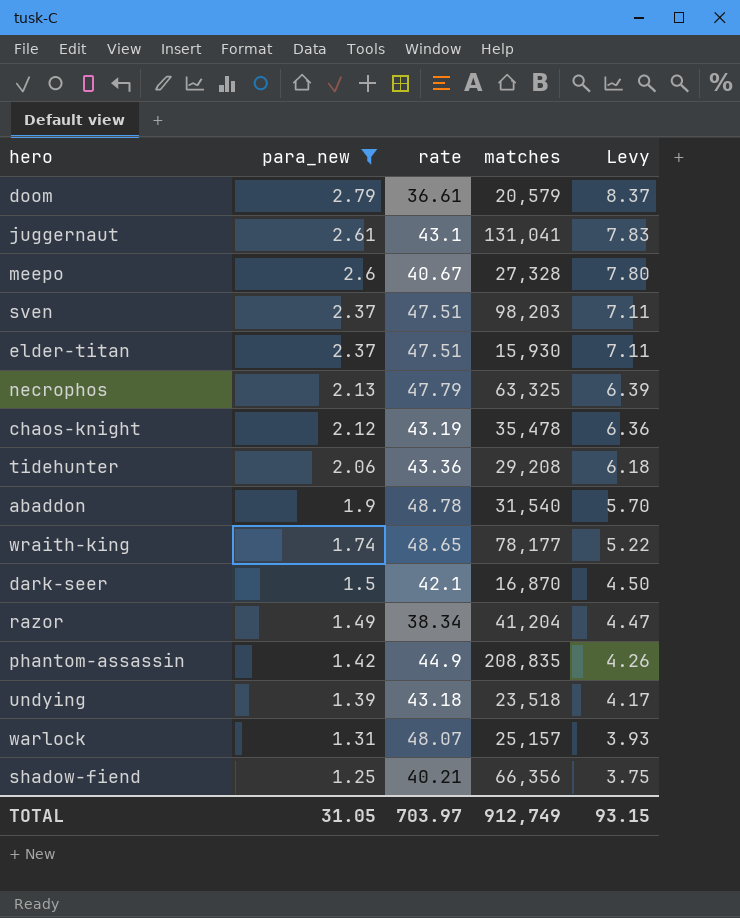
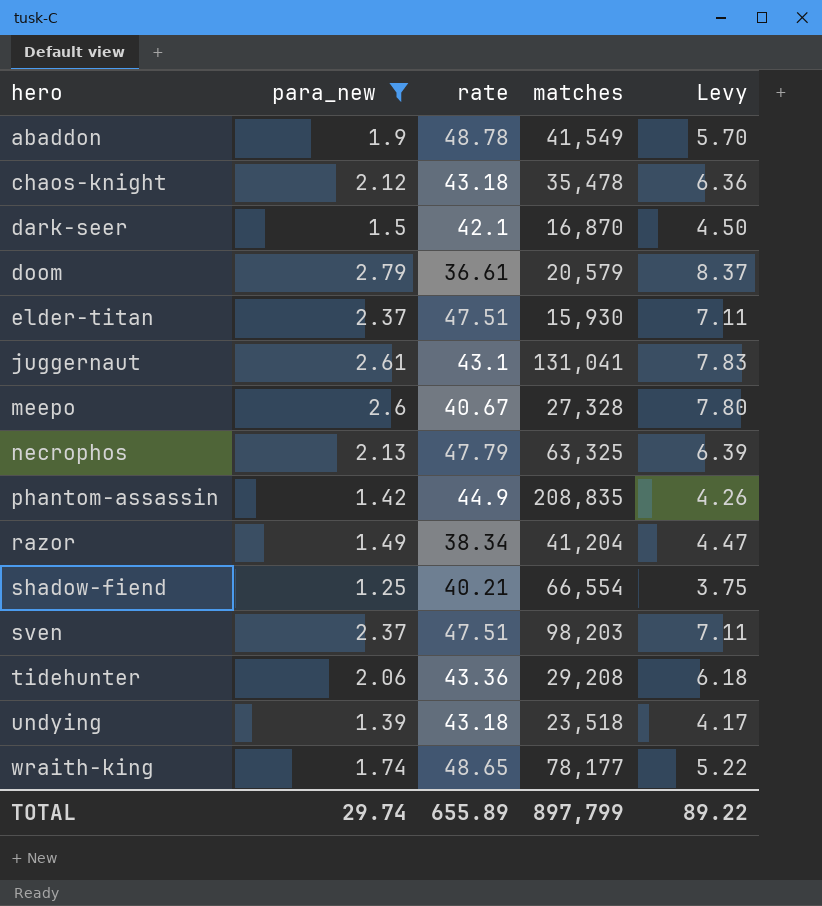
row order: para_new descending -> hero ascending
row warlock: 1.31 | 48.07 | 25,157 | 3.93 -> none
abaddon | matches: 31,540 -> 41,549
chaos-knight | rate: 43.19 -> 43.18
shadow-fiend | matches: 66,356 -> 66,554
TOTAL | para_new: 31.05 -> 29.74
TOTAL | rate: 703.97 -> 655.89
TOTAL | matches: 912,749 -> 897,799
TOTAL | Levy: 93.15 -> 89.22

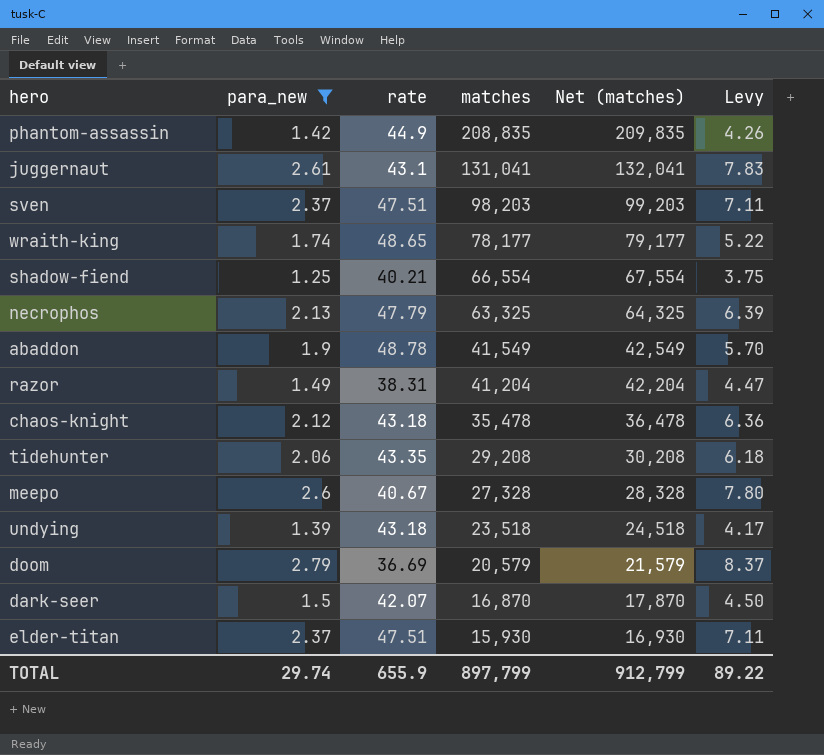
row order: hero ascending -> matches descending
column Net (matches) | formula: none -> [matches] + 1000
razor | rate: 38.34 -> 38.31
tidehunter | rate: 43.36 -> 43.35
doom | rate: 36.61 -> 36.69
dark-seer | rate: 42.1 -> 42.07
TOTAL | rate: 655.89 -> 655.9

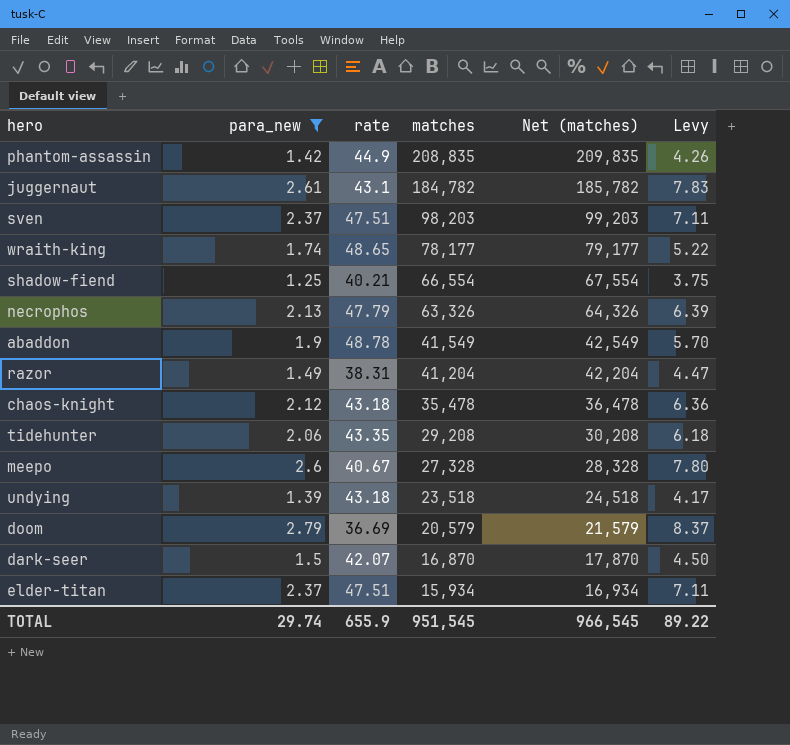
juggernaut | matches: 131,041 -> 184,782
juggernaut | Net (matches): 132,041 -> 185,782
necrophos | matches: 63,325 -> 63,326
necrophos | Net (matches): 64,325 -> 64,326
elder-titan | matches: 15,930 -> 15,934
elder-titan | Net (matches): 16,930 -> 16,934
TOTAL | matches: 897,799 -> 951,545
TOTAL | Net (matches): 912,799 -> 966,545

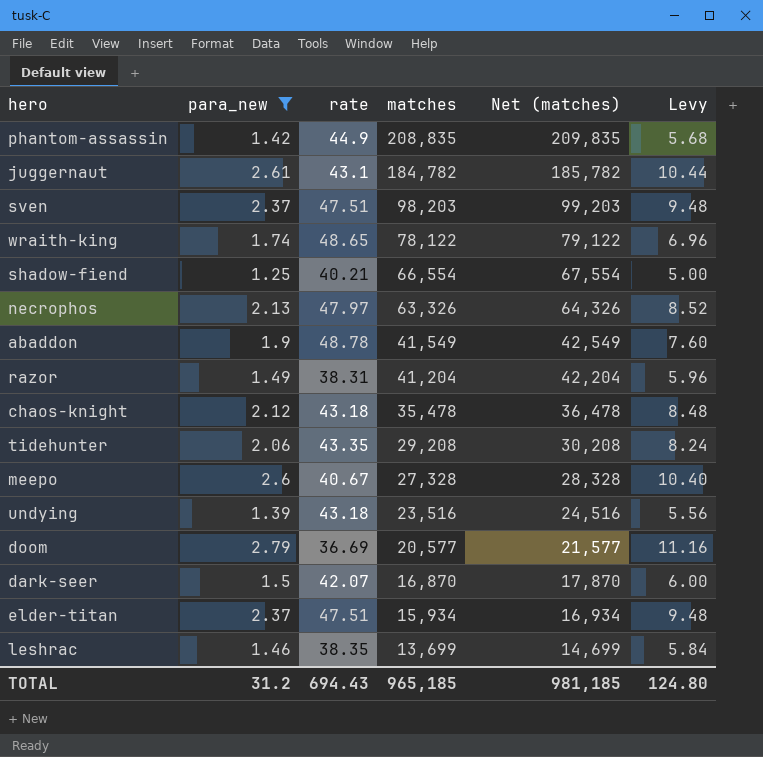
column Levy | formula: [para_new] * 3 -> [para_new] * 4
wraith-king | matches: 78,177 -> 78,122
wraith-king | Net (matches): 79,177 -> 79,122
necrophos | rate: 47.79 -> 47.97
undying | matches: 23,518 -> 23,516
undying | Net (matches): 24,518 -> 24,516
doom | matches: 20,579 -> 20,577
doom | Net (matches): 21,579 -> 21,577
row leshrac: none -> 1.46 | 38.35 | 13,699 | 14,699 | 5.84
TOTAL | para_new: 29.74 -> 31.2
TOTAL | rate: 655.9 -> 694.43
TOTAL | matches: 951,545 -> 965,185
TOTAL | Net (matches): 966,545 -> 981,185
TOTAL | Levy: 89.22 -> 124.80

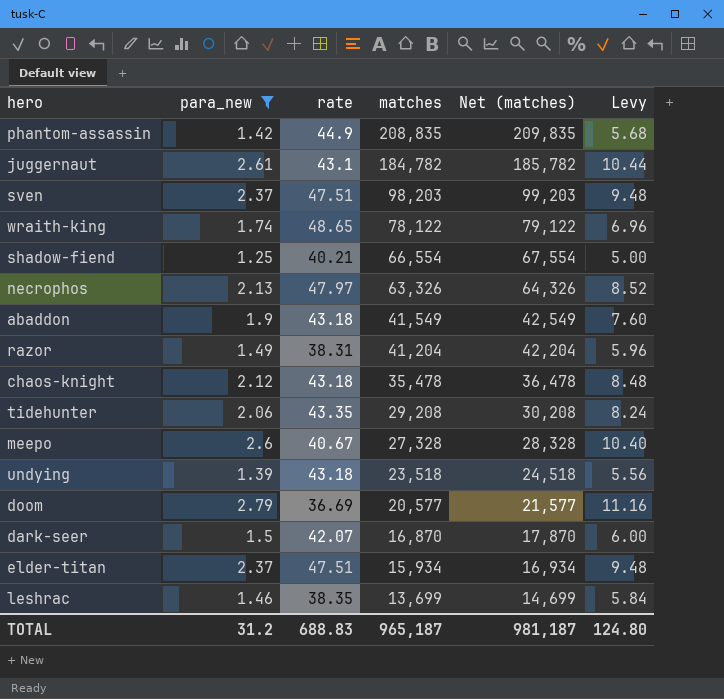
abaddon | rate: 48.78 -> 43.18
undying | matches: 23,516 -> 23,518
undying | Net (matches): 24,516 -> 24,518
TOTAL | rate: 694.43 -> 688.83
TOTAL | matches: 965,185 -> 965,187
TOTAL | Net (matches): 981,185 -> 981,187

